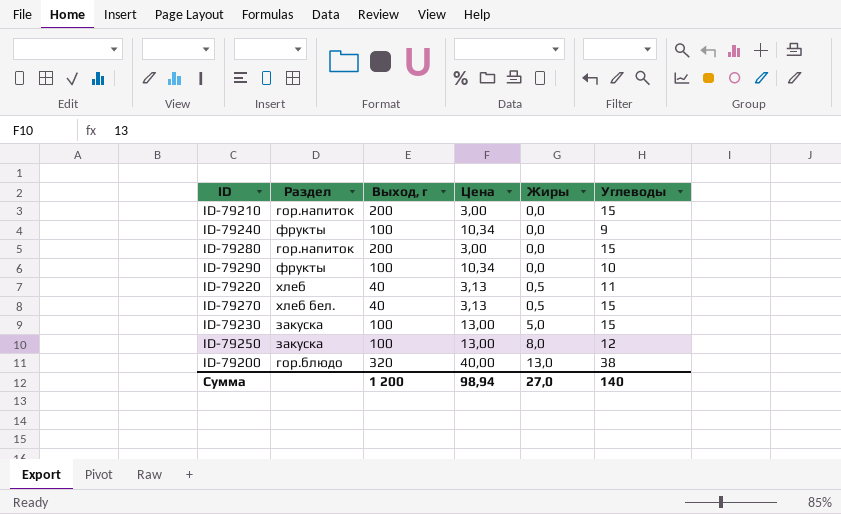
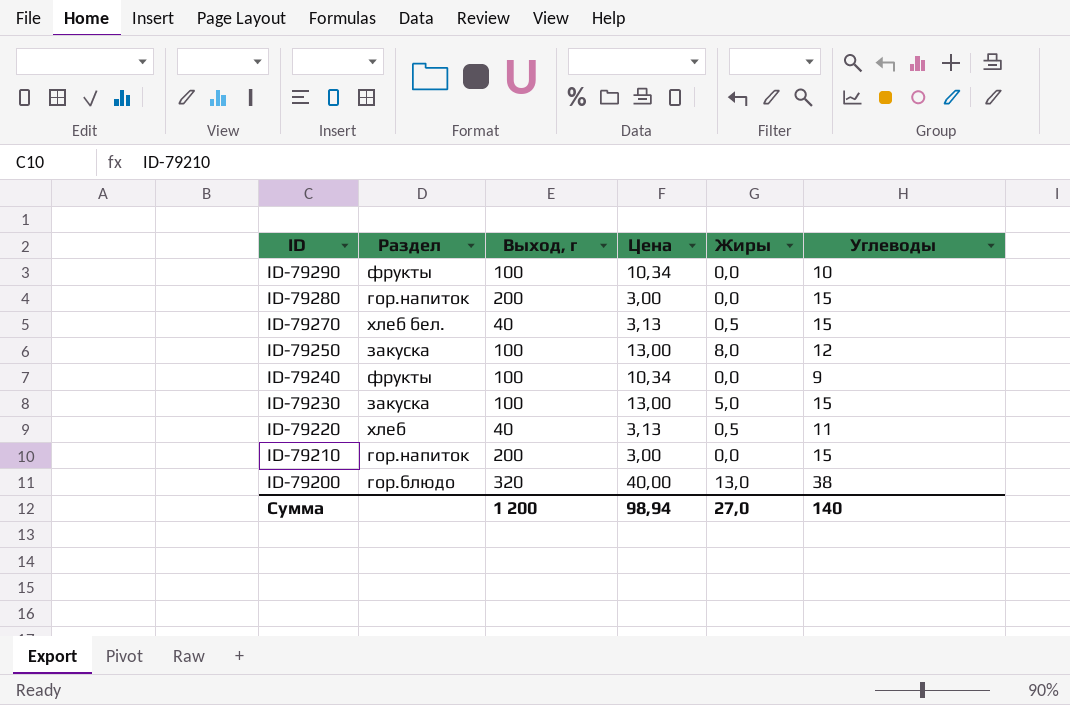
row order: Жиры ascending -> ID descending

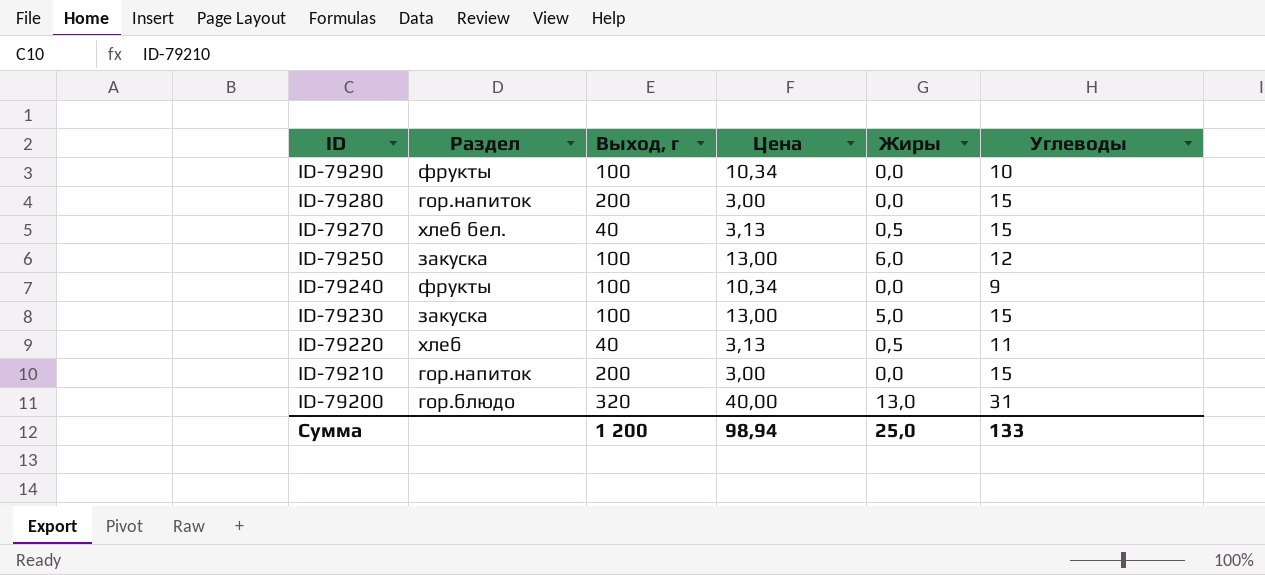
ID-79250 | Жиры: 8,0 -> 6,0
ID-79200 | Углеводы: 38 -> 31
Сумма | Жиры: 27,0 -> 25,0
Сумма | Углеводы: 140 -> 133

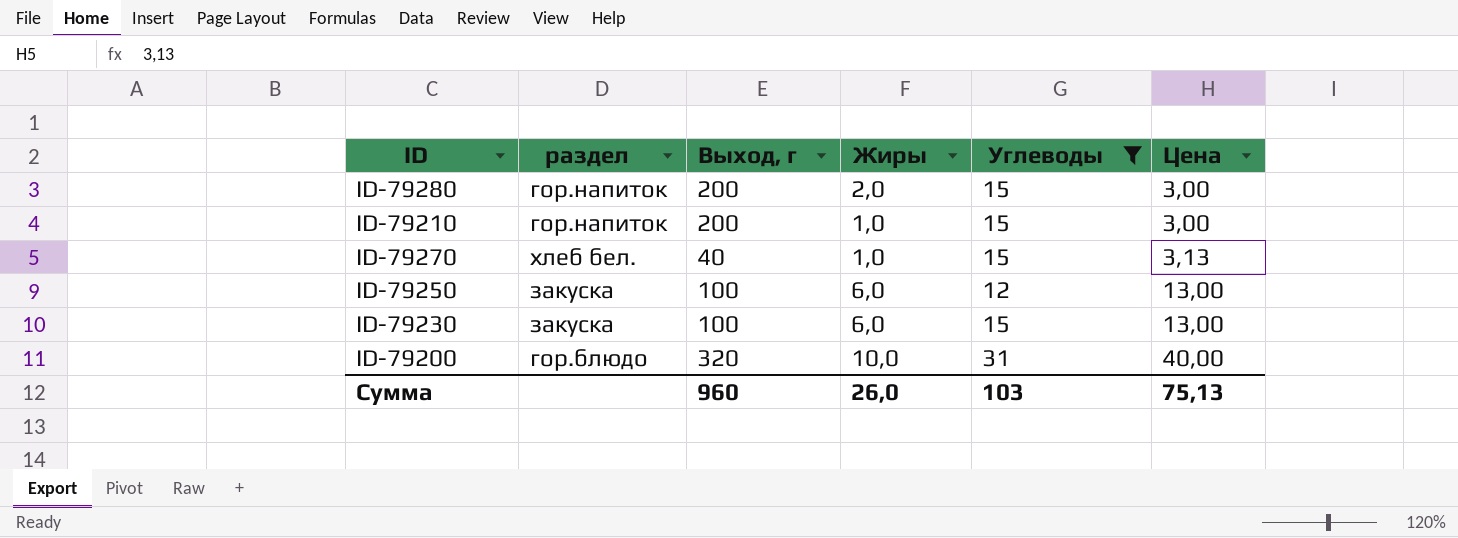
filter: none -> Углеводы >= 12
row order: ID descending -> Цена ascending
column name: Раздел -> раздел
column Цена | position: 4 -> 6
ID-79280 | Жиры: 0,0 -> 2,0
ID-79210 | Жиры: 0,0 -> 1,0
ID-79270 | Жиры: 0,5 -> 1,0
ID-79230 | Жиры: 5,0 -> 6,0
ID-79200 | Жиры: 13,0 -> 10,0
Сумма | Выход, г: 1 200 -> 960
Сумма | Жиры: 25,0 -> 26,0
Сумма | Углеводы: 133 -> 103
Сумма | Цена: 98,94 -> 75,13

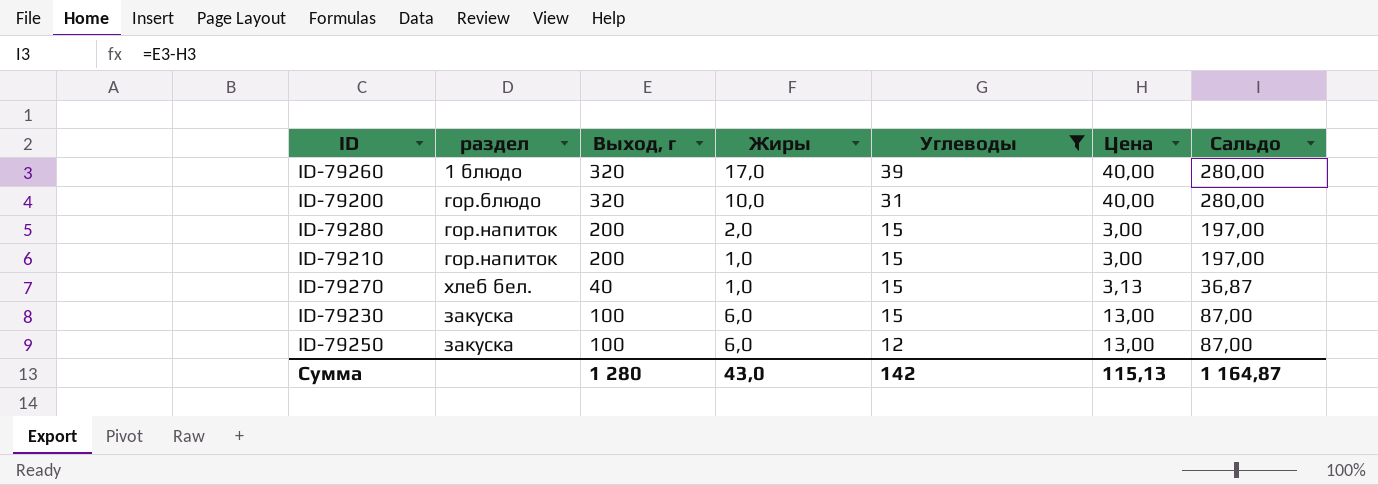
row order: Цена ascending -> Углеводы descending
column Сальдо | formula: none -> [Выход, г] - [Цена]
row ID-79260: none -> 1 блюдо | 320 | 17,0 | 39 | 40,00 | 280,00
Сумма | Выход, г: 960 -> 1 280
Сумма | Жиры: 26,0 -> 43,0
Сумма | Углеводы: 103 -> 142
Сумма | Цена: 75,13 -> 115,13

